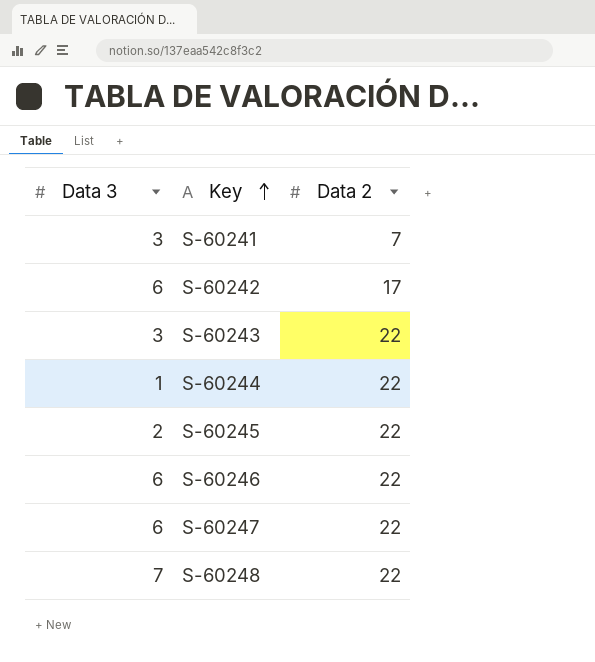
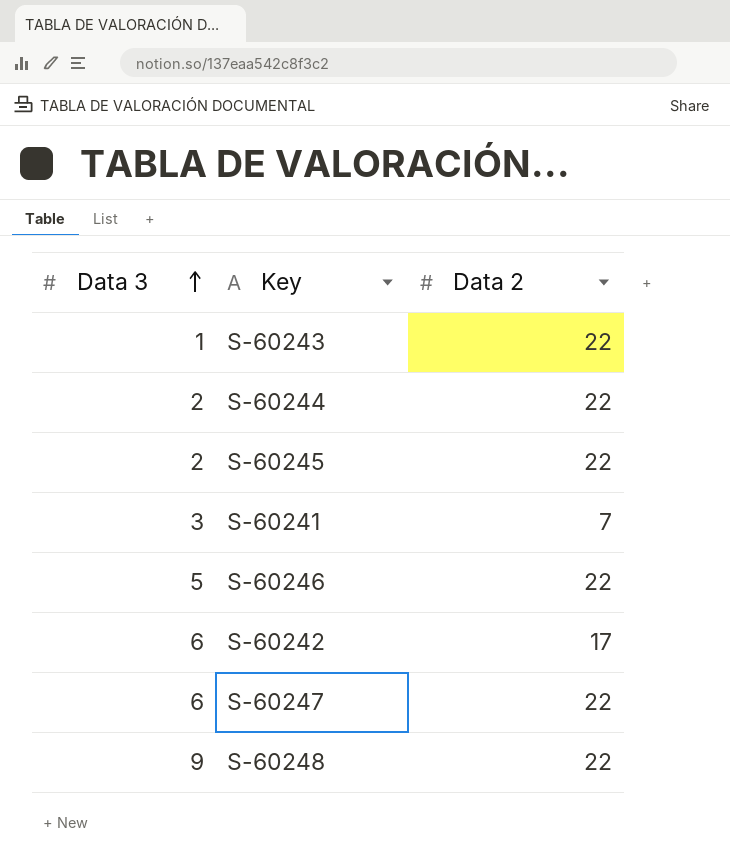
row order: Key ascending -> Data 3 ascending
S-60243 | Data 3: 3 -> 1
S-60244 | Data 3: 1 -> 2
S-60246 | Data 3: 6 -> 5
S-60248 | Data 3: 7 -> 9

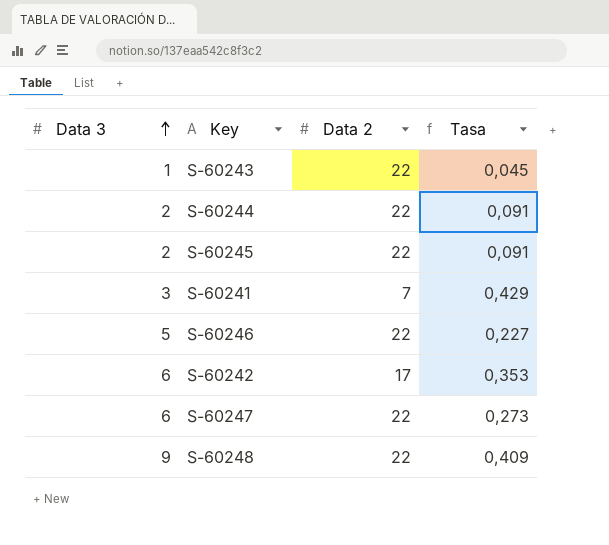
column Tasa | formula: none -> [Data 3] / [Data 2]

